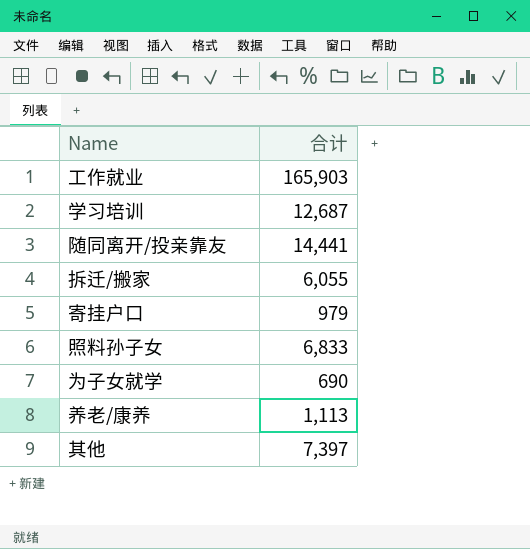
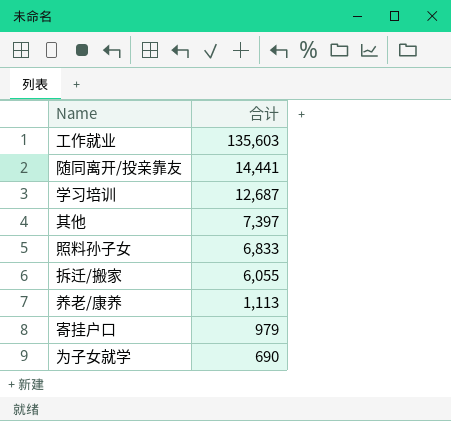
row order: none -> 合计 descending
工作就业 | 合计: 165,903 -> 135,603

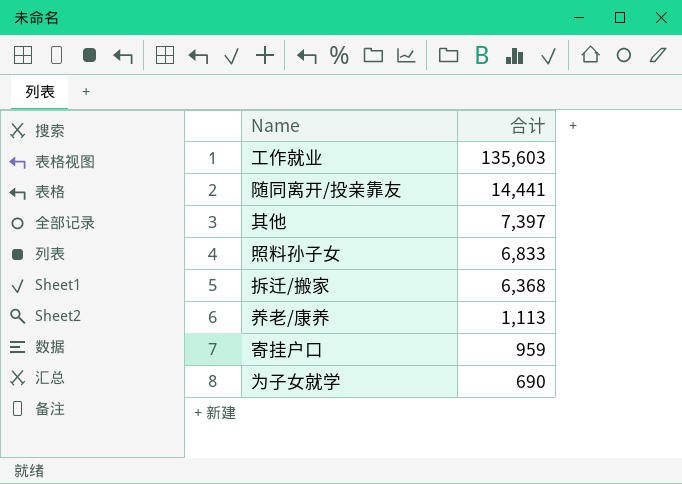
row 学习培训: 12,687 -> none
拆迁/搬家 | 合计: 6,055 -> 6,368
寄挂户口 | 合计: 979 -> 959

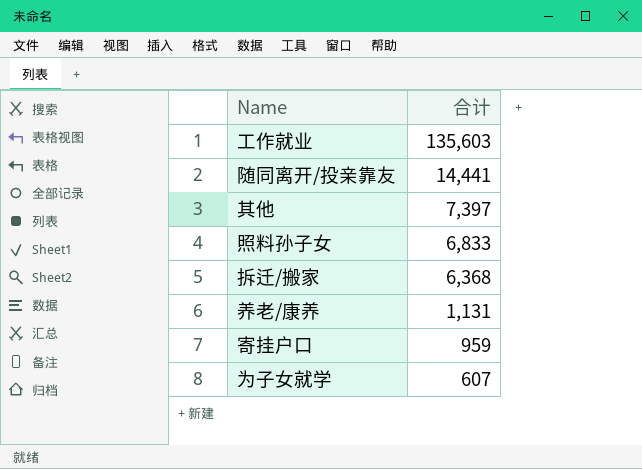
养老/康养 | 合计: 1,113 -> 1,131
为子女就学 | 合计: 690 -> 607

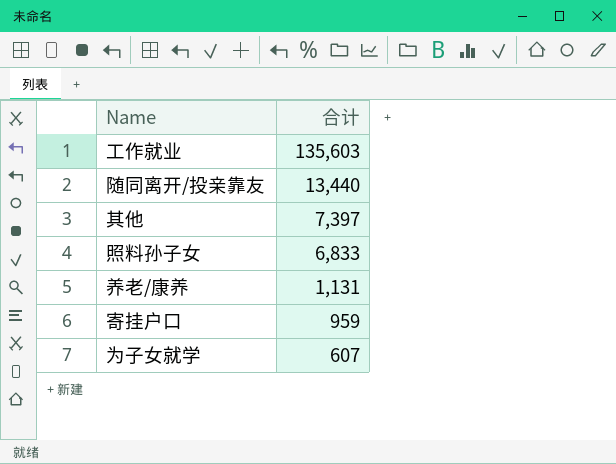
row 拆迁/搬家: 6,368 -> none
随同离开/投亲靠友 | 合计: 14,441 -> 13,440

